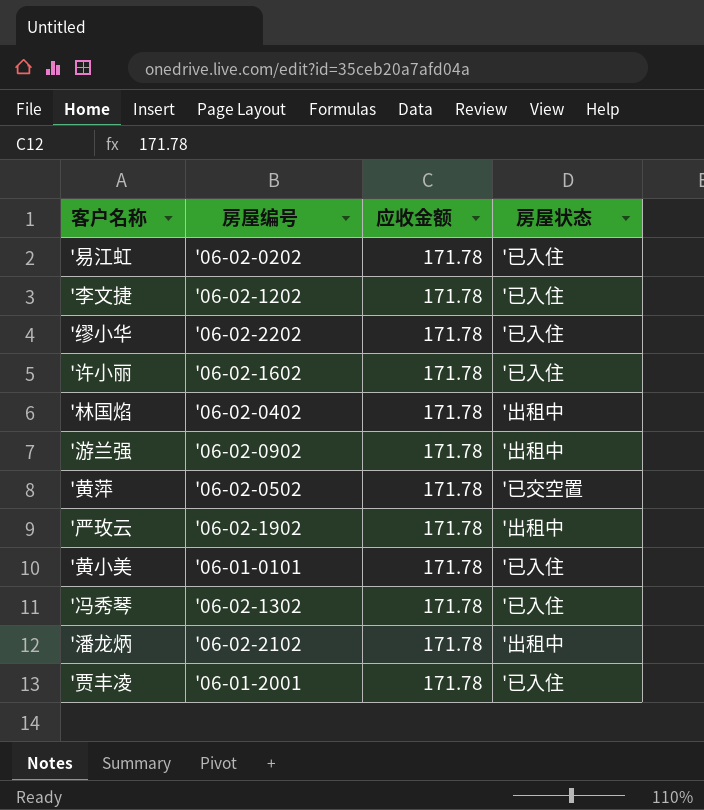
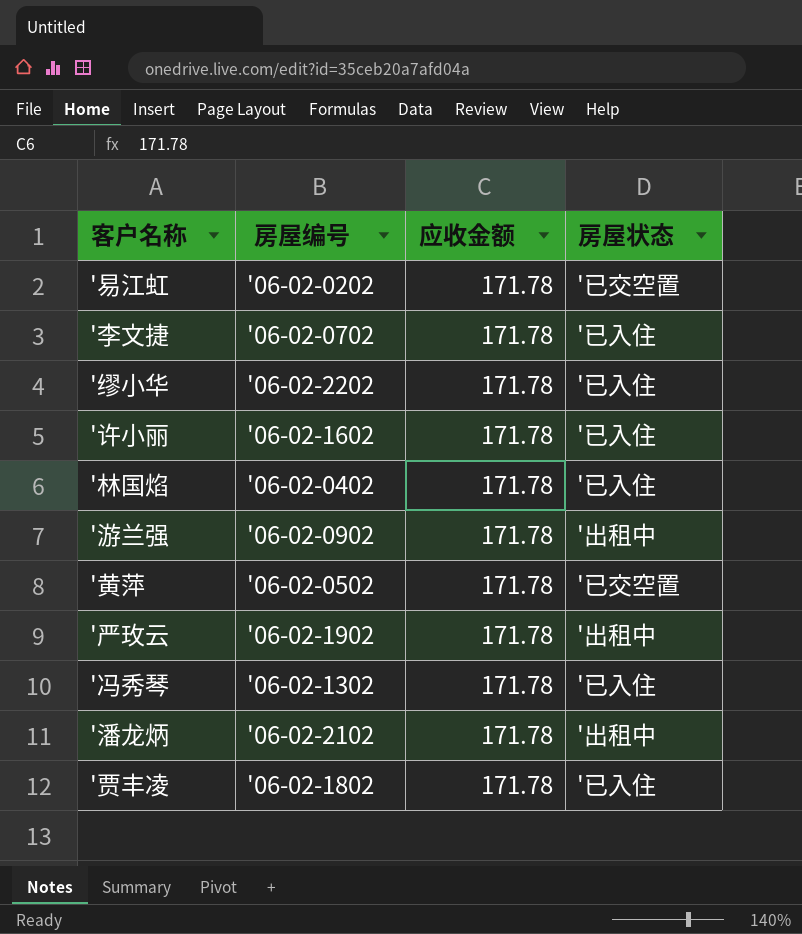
row '黄小美: '06-01-0101 | 171.78 | '已入住 -> none
'易江虹 | 房屋状态: '已入住 -> '已交空置
'李文捷 | 房屋编号: '06-02-1202 -> '06-02-0702
'林国焰 | 房屋状态: '出租中 -> '已入住
'贾丰凌 | 房屋编号: '06-01-2001 -> '06-02-1802

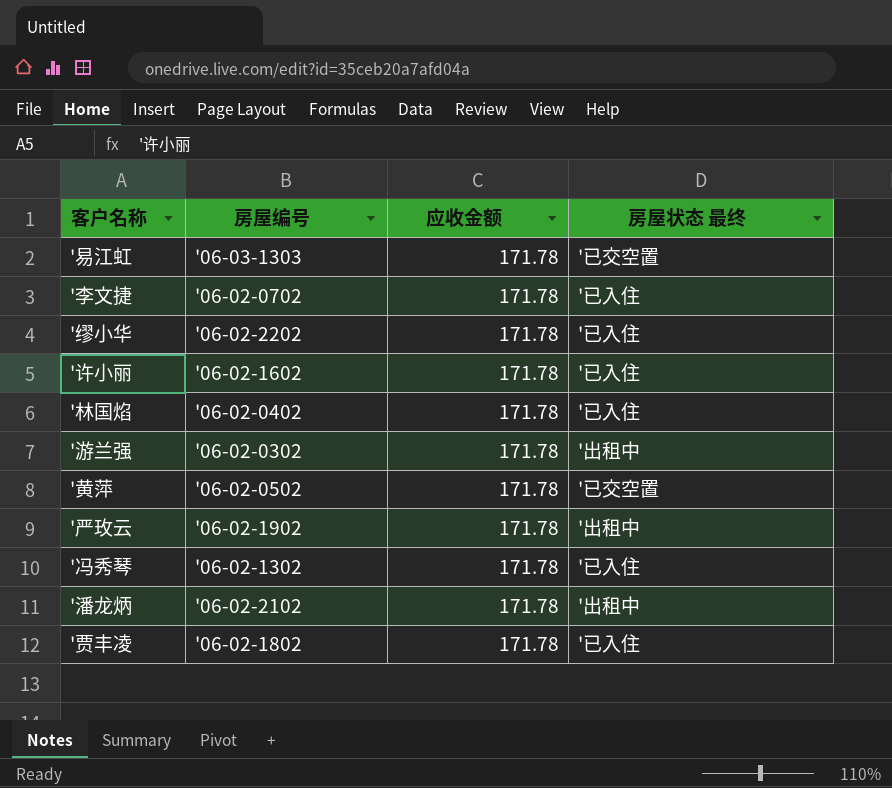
column name: 房屋状态 -> 房屋状态 最终
'易江虹 | 房屋编号: '06-02-0202 -> '06-03-1303
'游兰强 | 房屋编号: '06-02-0902 -> '06-02-0302

